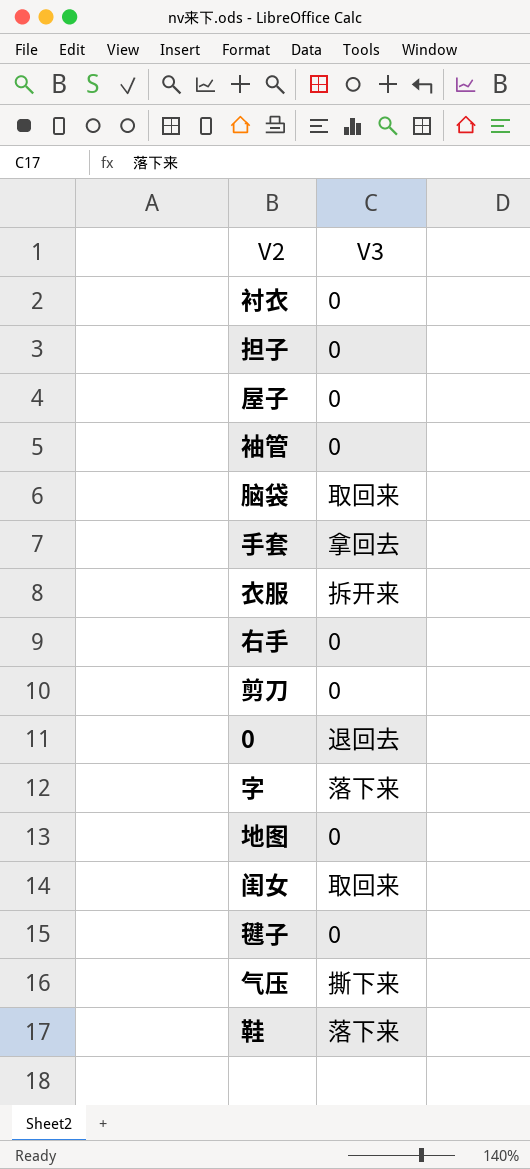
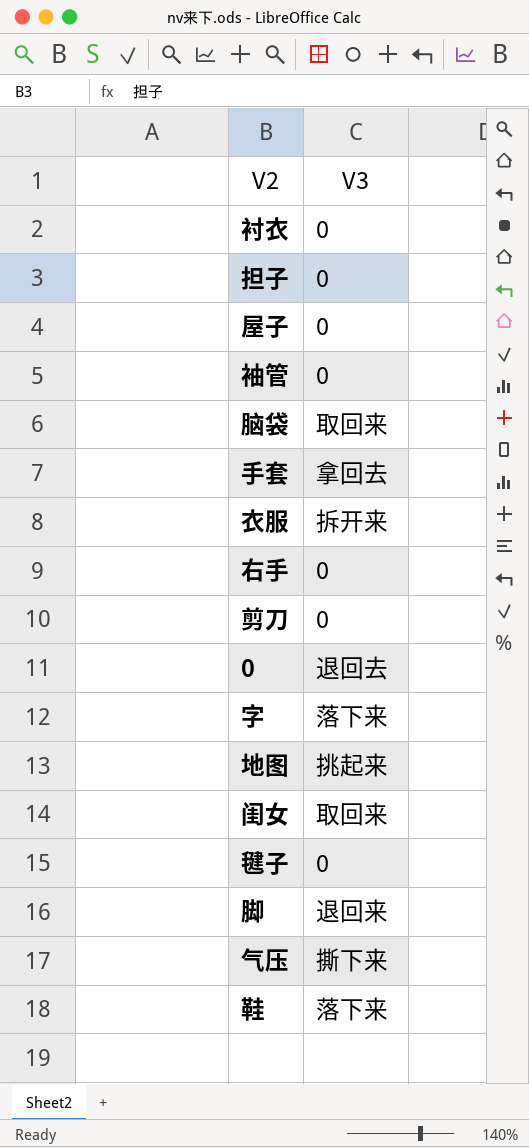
地图 | V3: 0 -> 挑起来
row 脚: none -> 退回来

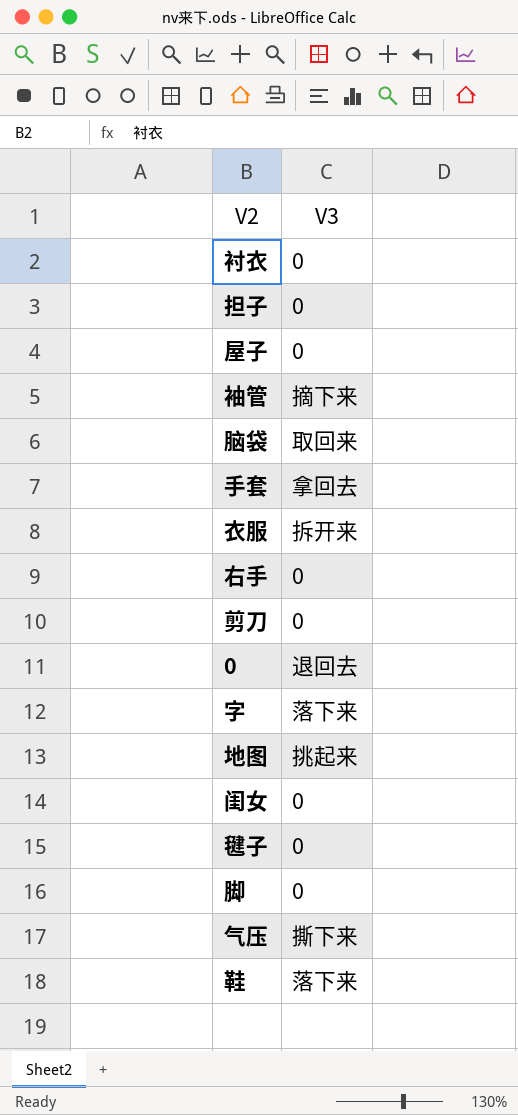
袖管 | V3: 0 -> 摘下来
闺女 | V3: 取回来 -> 0
脚 | V3: 退回来 -> 0

